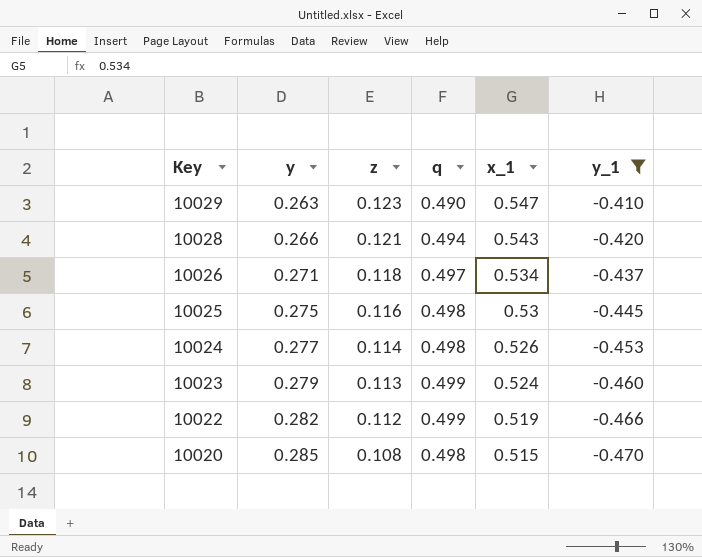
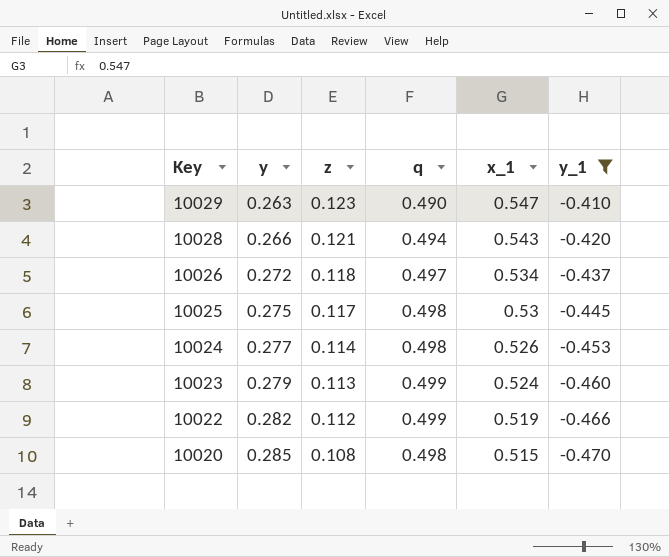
10026 | y: 0.271 -> 0.272
10025 | z: 0.116 -> 0.117

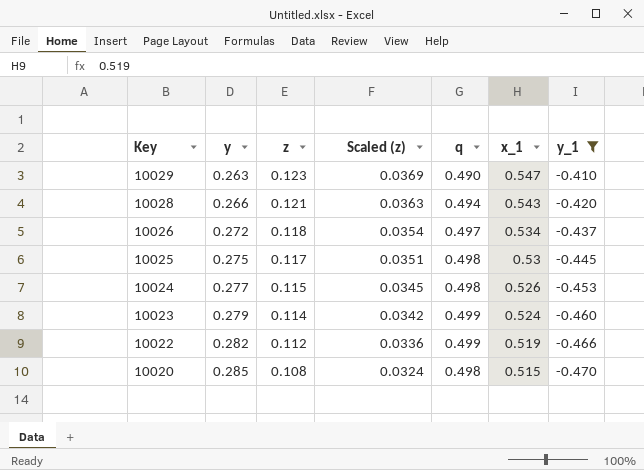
column Scaled (z) | formula: none -> [z] * 0.3
10024 | z: 0.114 -> 0.115
10023 | z: 0.113 -> 0.114

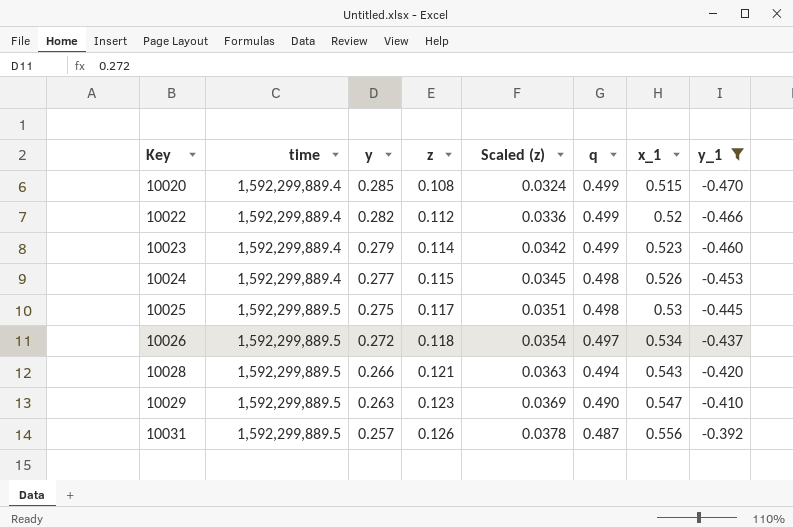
row order: Key descending -> Key ascending
column time | position: none -> 2
10020 | q: 0.498 -> 0.499
10022 | x_1: 0.519 -> 0.52
10023 | x_1: 0.524 -> 0.523
row 10031: none -> 1,592,299,889.5 | 0.257 | 0.126 | 0.0378 | 0.487 | 0.556 | -0.392

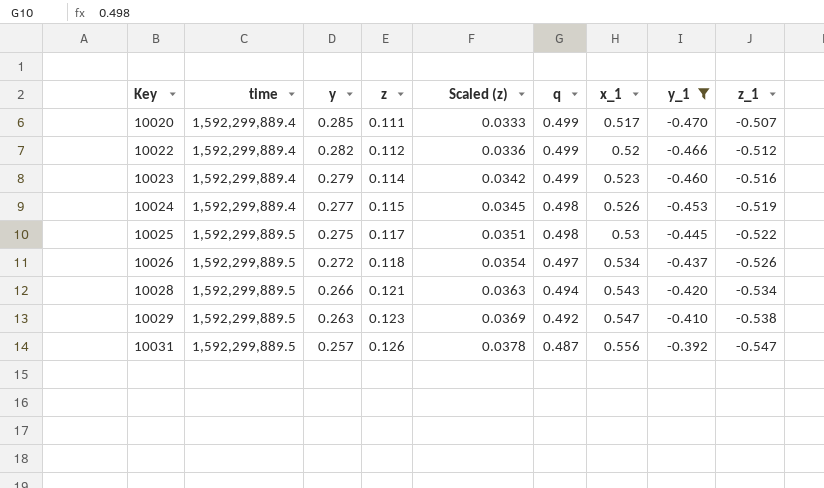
column z_1 | position: none -> 9
10020 | z: 0.108 -> 0.111
10020 | Scaled (z): 0.0324 -> 0.0333
10020 | x_1: 0.515 -> 0.517
10029 | q: 0.490 -> 0.492

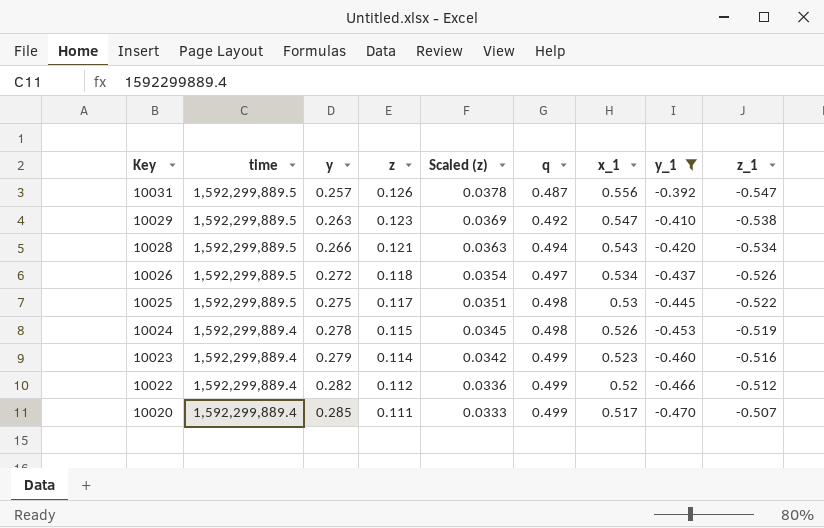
row order: Key ascending -> Key descending
10024 | y: 0.277 -> 0.278

